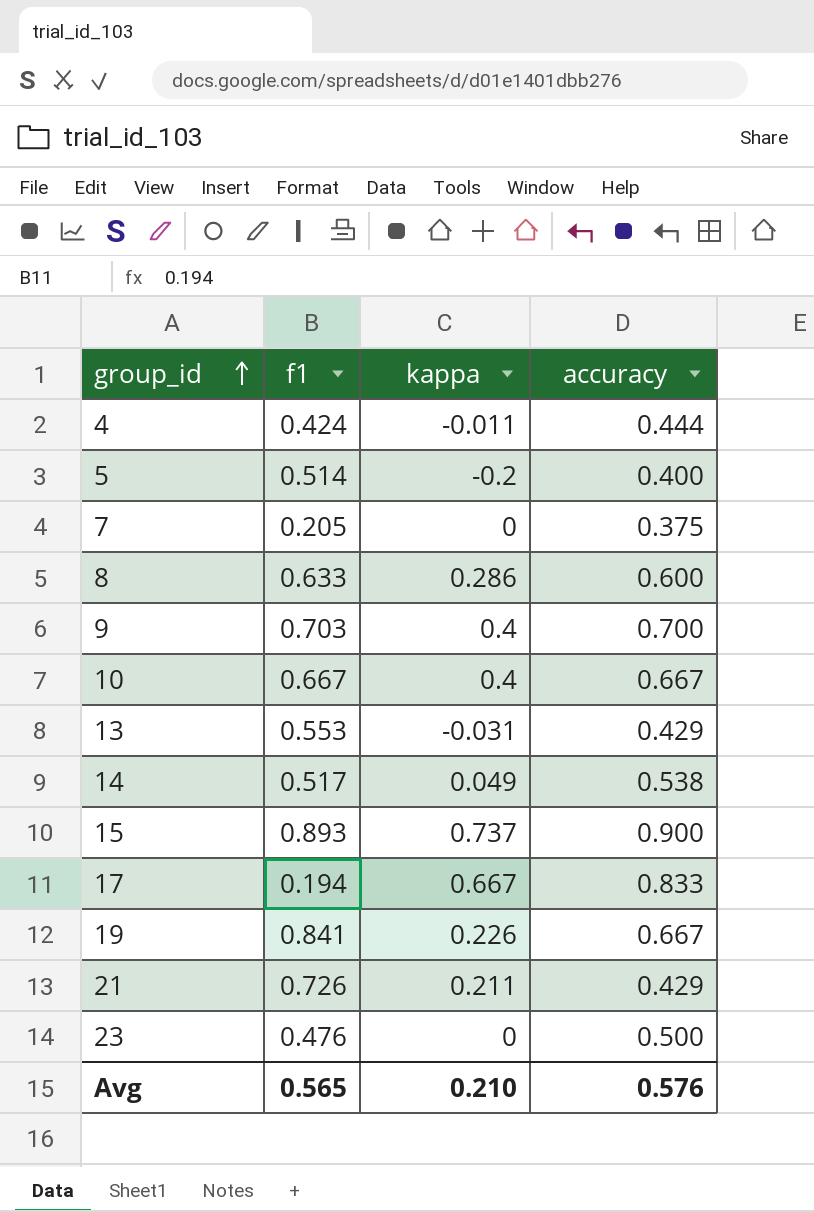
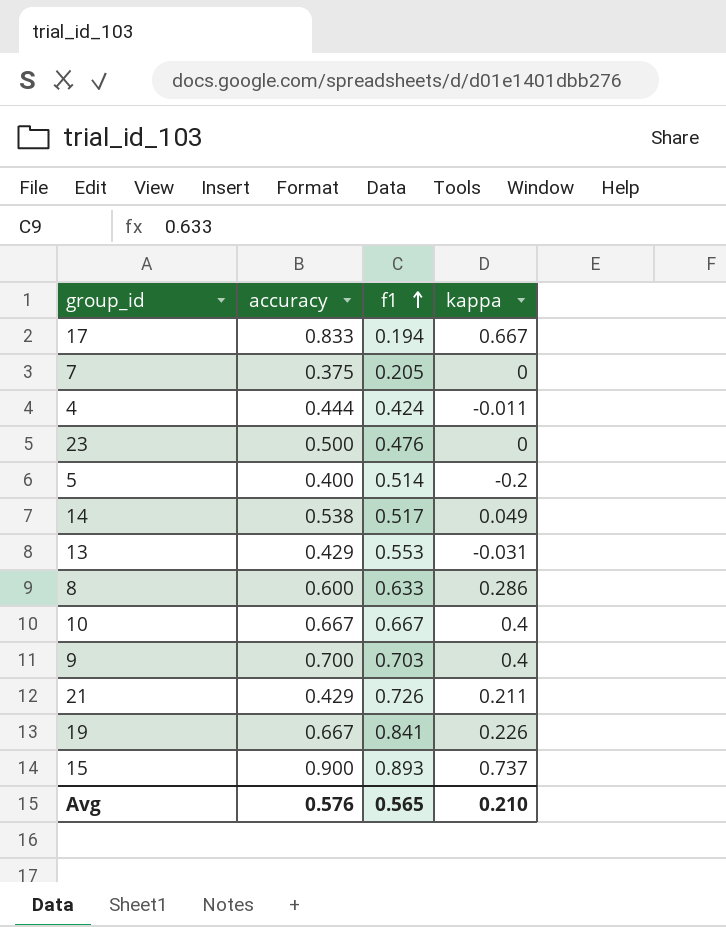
row order: group_id ascending -> f1 ascending
column accuracy | position: 4 -> 2

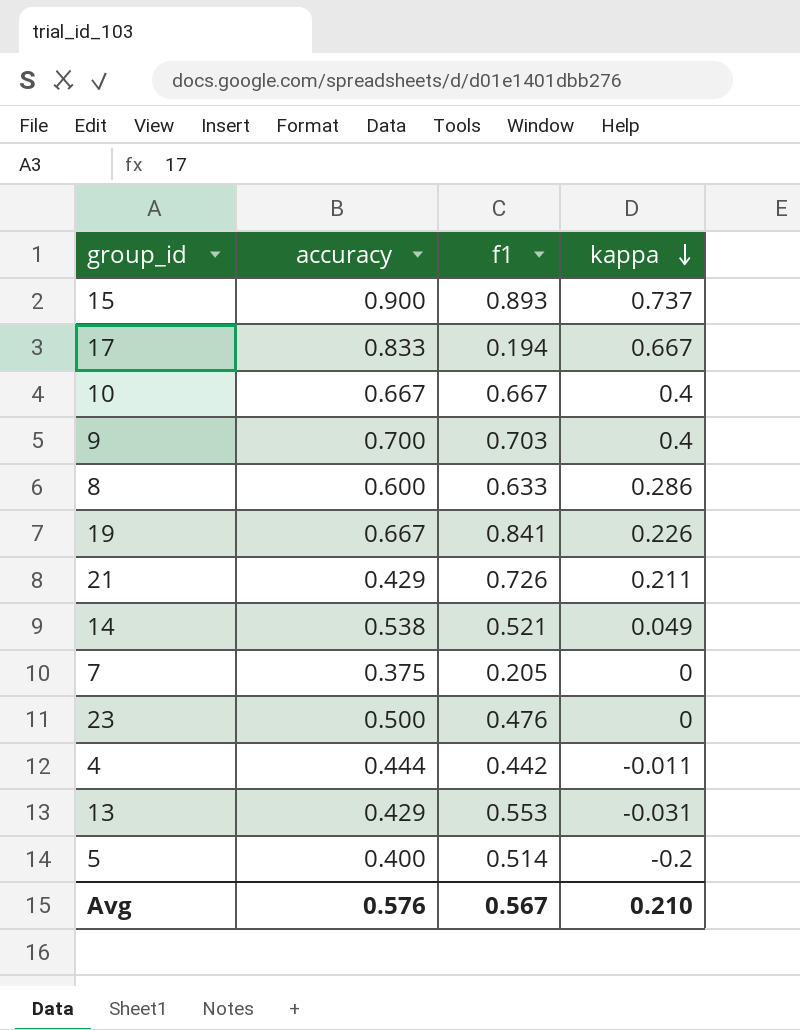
row order: f1 ascending -> kappa descending
14 | f1: 0.517 -> 0.521
4 | f1: 0.424 -> 0.442
Avg | f1: 0.565 -> 0.567

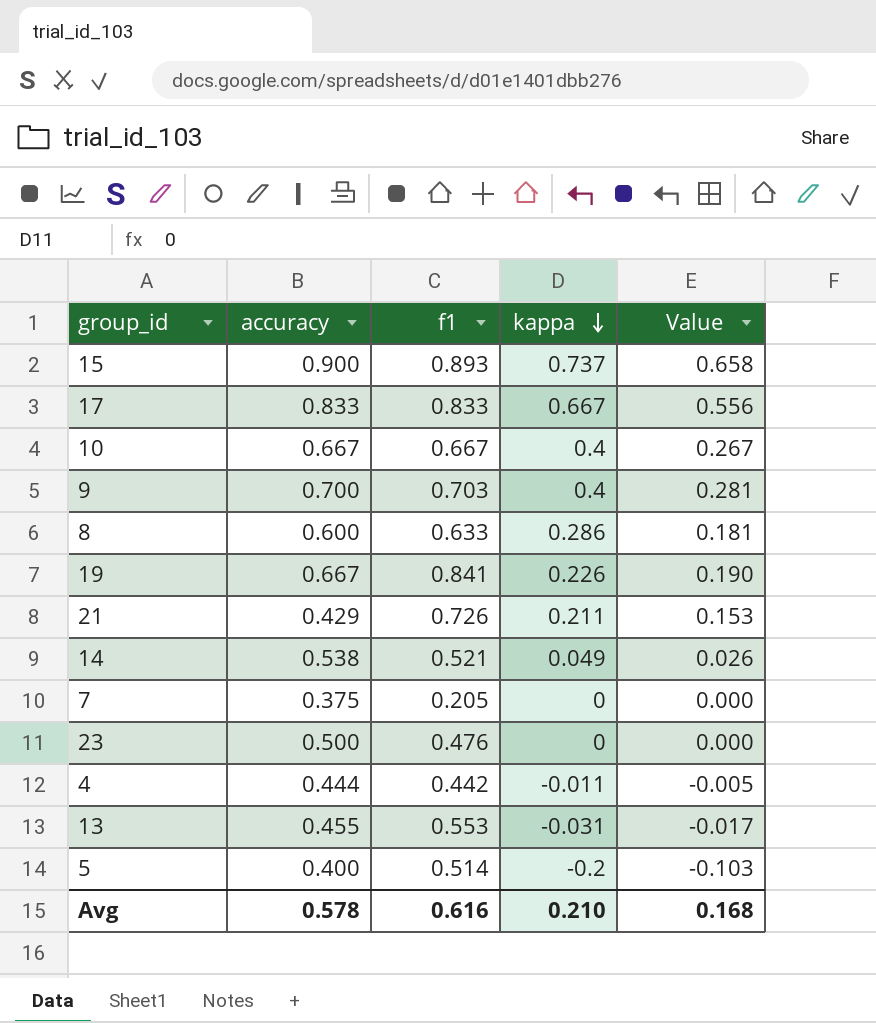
column Value | formula: none -> [f1] * [kappa]
17 | f1: 0.194 -> 0.833
13 | accuracy: 0.429 -> 0.455
Avg | accuracy: 0.576 -> 0.578
Avg | f1: 0.567 -> 0.616

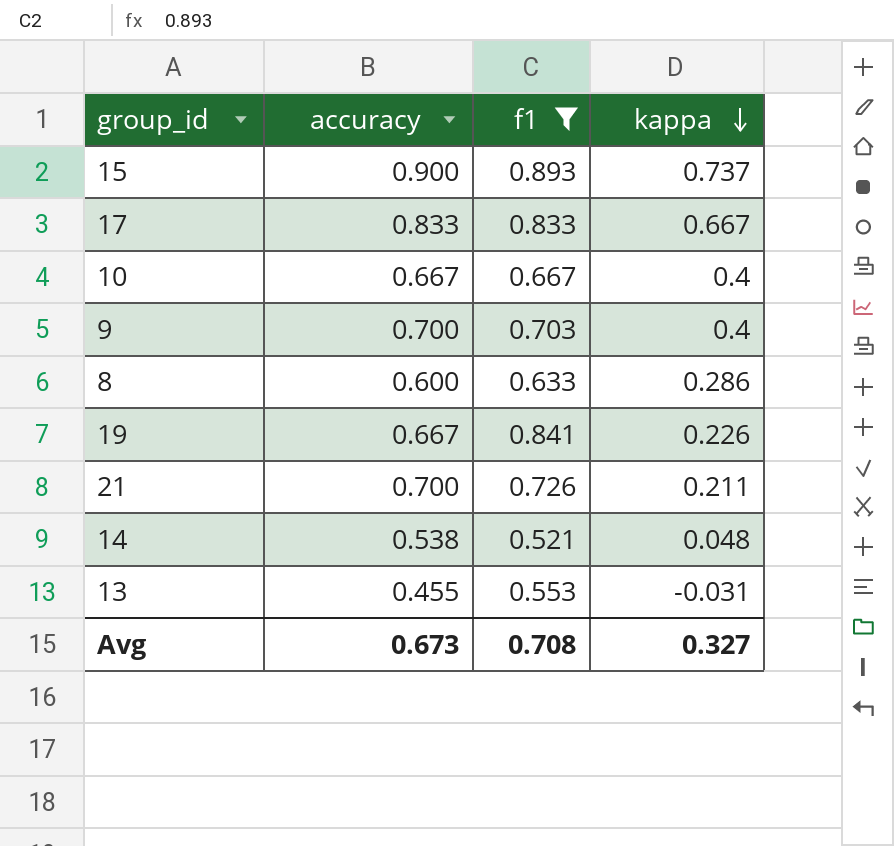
filter: none -> f1 >= 0.521
column Value | formula: [f1] * [kappa] -> none
21 | accuracy: 0.429 -> 0.700
14 | kappa: 0.049 -> 0.048
Avg | accuracy: 0.578 -> 0.673
Avg | f1: 0.616 -> 0.708
Avg | kappa: 0.210 -> 0.327

